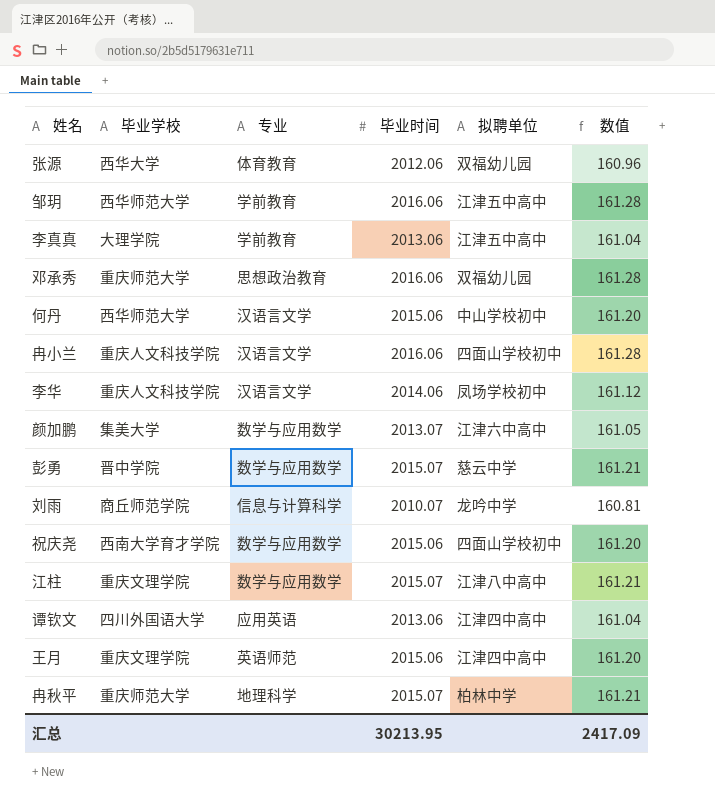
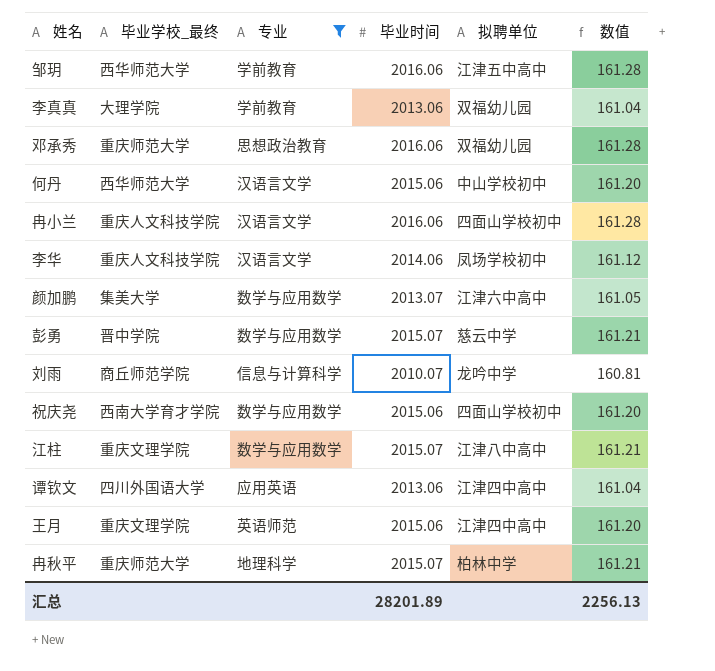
filter: none -> 专业 != 体育教育
column name: 毕业学校 -> 毕业学校_最终
李真真 | 拟聘单位: 江津五中高中 -> 双福幼儿园
汇总 | 毕业时间: 30213.95 -> 28201.89
汇总 | 数值: 2417.09 -> 2256.13

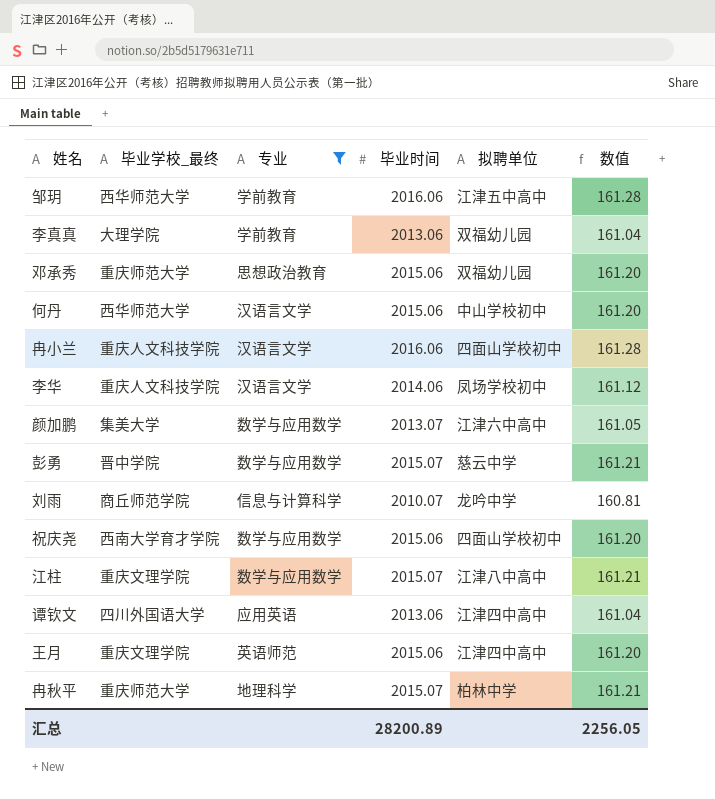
邓承秀 | 毕业时间: 2016.06 -> 2015.06
邓承秀 | 数值: 161.28 -> 161.20
汇总 | 毕业时间: 28201.89 -> 28200.89
汇总 | 数值: 2256.13 -> 2256.05

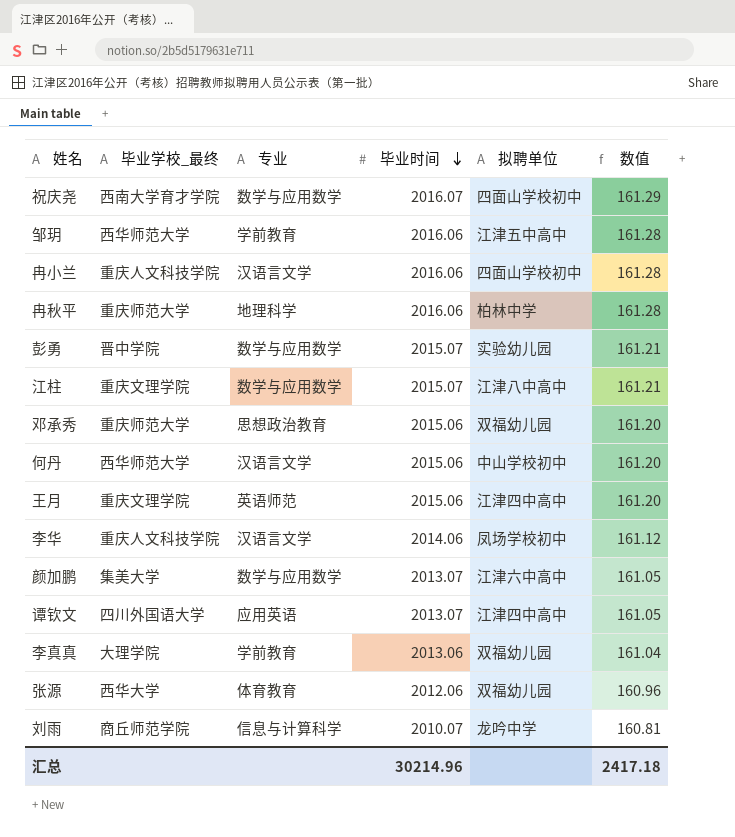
filter: 专业 != 体育教育 -> none
row order: none -> 毕业时间 descending
祝庆尧 | 毕业时间: 2015.06 -> 2016.07
祝庆尧 | 数值: 161.20 -> 161.29
冉秋平 | 毕业时间: 2015.07 -> 2016.06
冉秋平 | 数值: 161.21 -> 161.28
彭勇 | 拟聘单位: 慈云中学 -> 实验幼儿园
谭钦文 | 毕业时间: 2013.06 -> 2013.07
谭钦文 | 数值: 161.04 -> 161.05
汇总 | 毕业时间: 28200.89 -> 30214.96
汇总 | 数值: 2256.05 -> 2417.18

